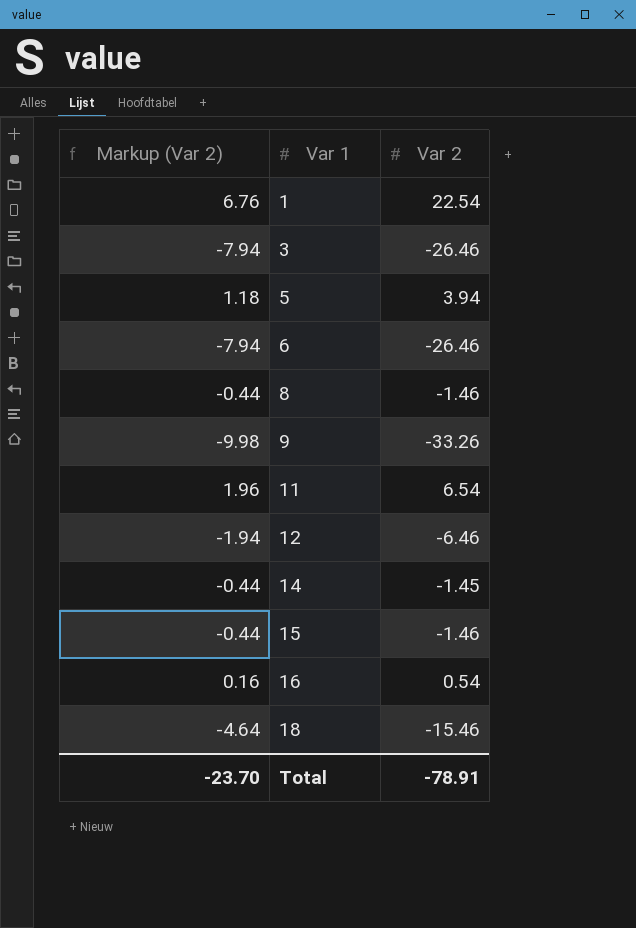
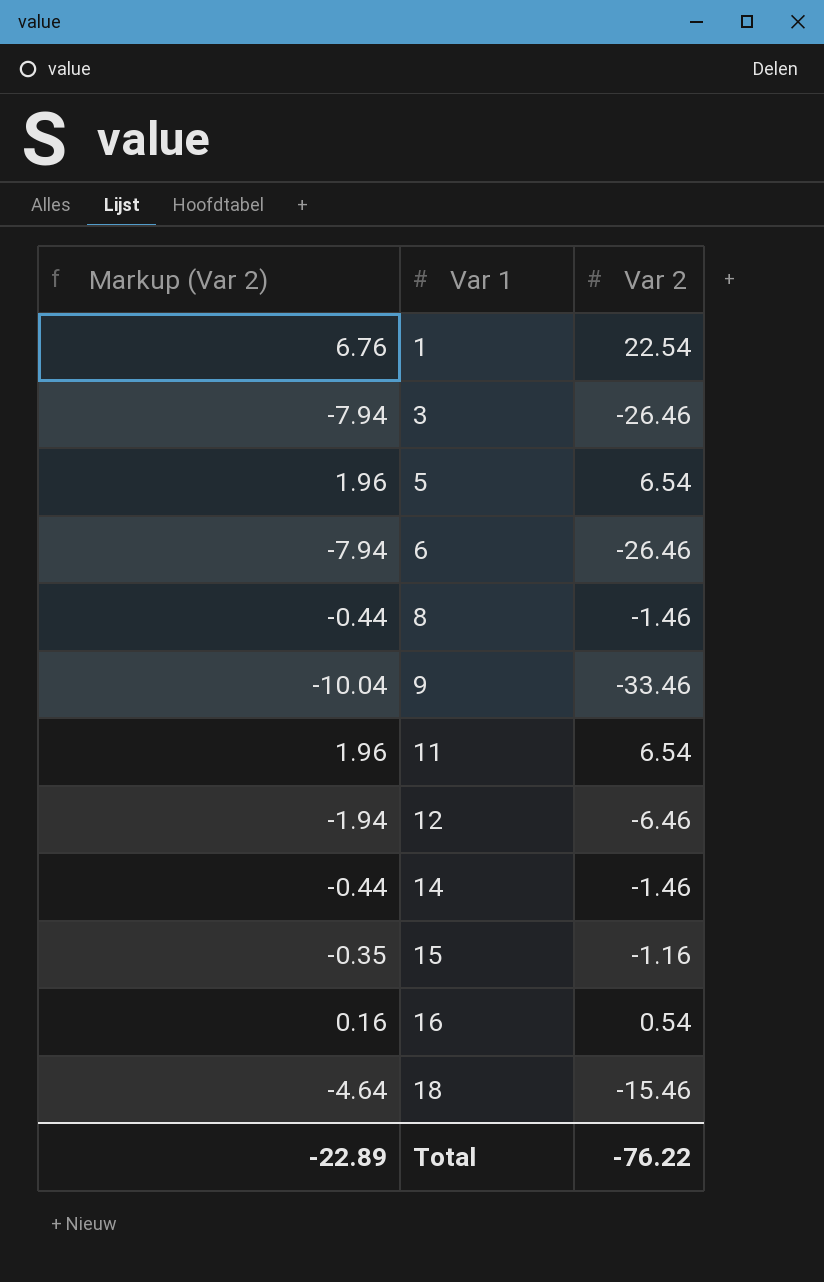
5 | Markup (Var 2): 1.18 -> 1.96
5 | Var 2: 3.94 -> 6.54
9 | Markup (Var 2): -9.98 -> -10.04
9 | Var 2: -33.26 -> -33.46
14 | Var 2: -1.45 -> -1.46
15 | Markup (Var 2): -0.44 -> -0.35
15 | Var 2: -1.46 -> -1.16
Total | Markup (Var 2): -23.70 -> -22.89
Total | Var 2: -78.91 -> -76.22

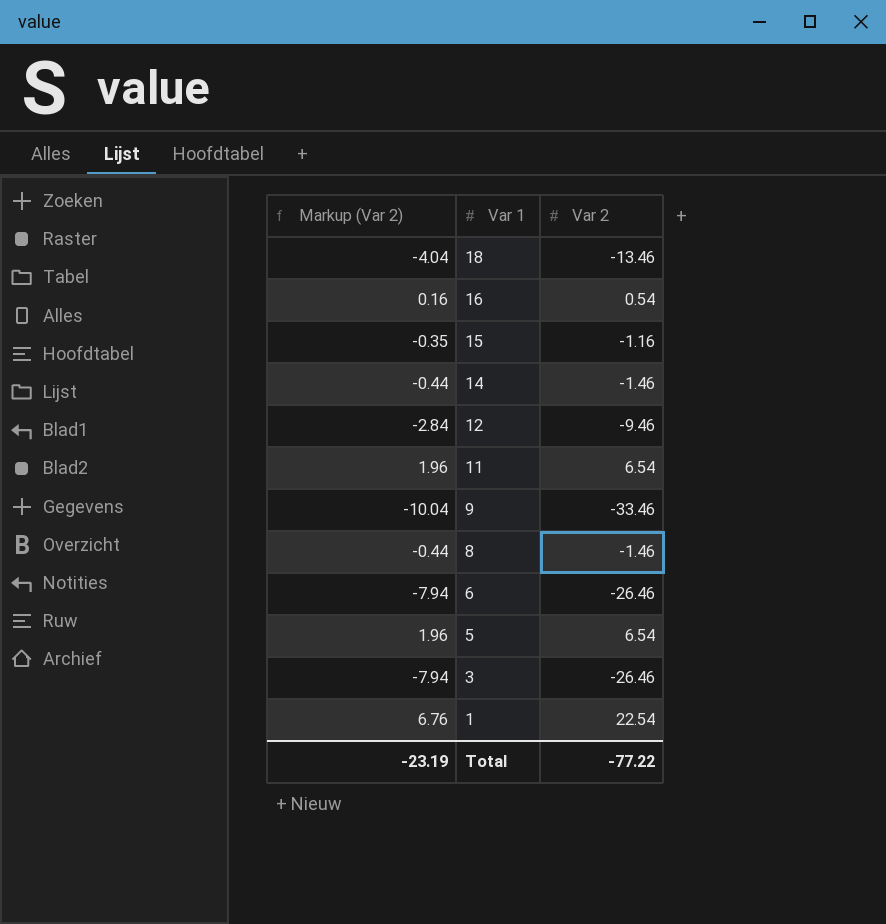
row order: Var 1 ascending -> Var 1 descending
18 | Markup (Var 2): -4.64 -> -4.04
18 | Var 2: -15.46 -> -13.46
12 | Markup (Var 2): -1.94 -> -2.84
12 | Var 2: -6.46 -> -9.46
Total | Markup (Var 2): -22.89 -> -23.19
Total | Var 2: -76.22 -> -77.22

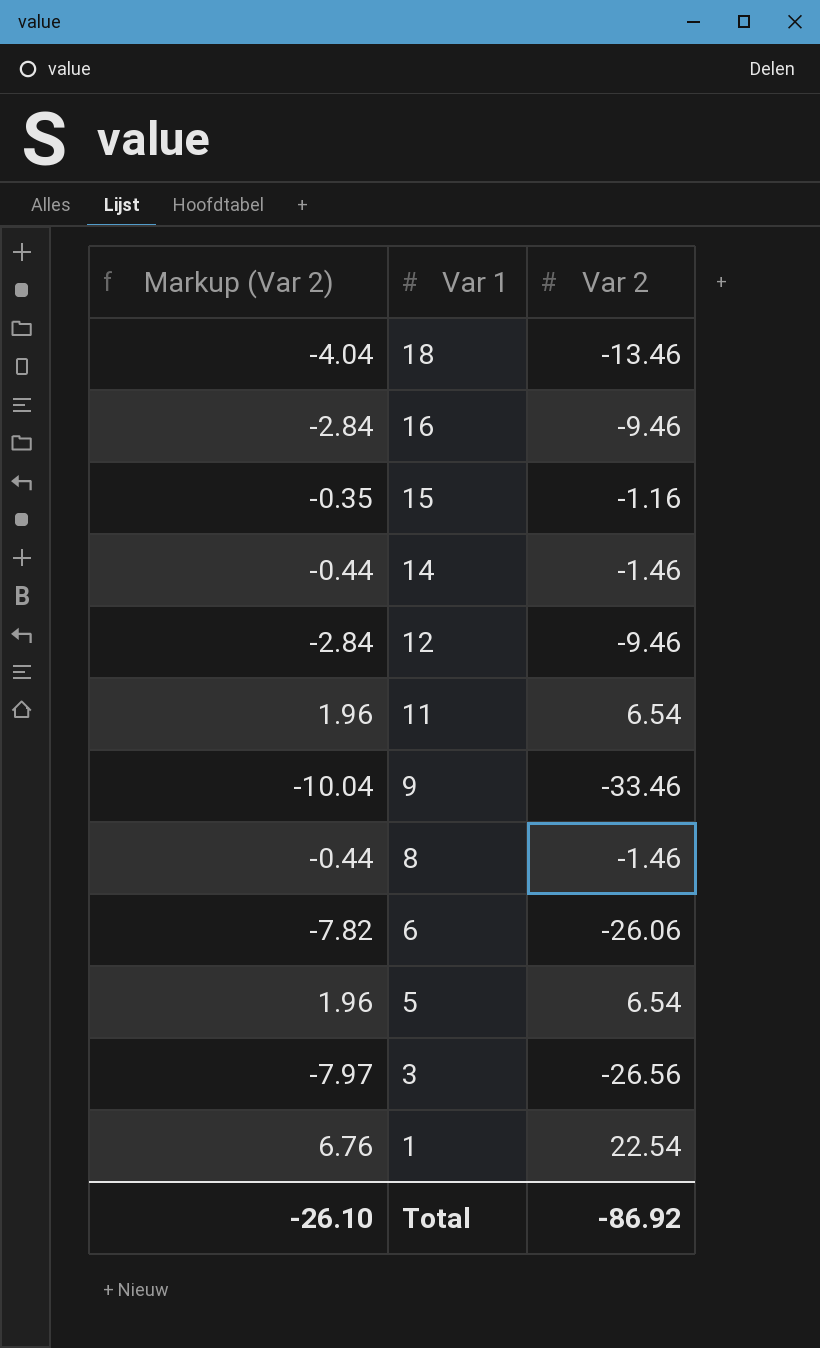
16 | Markup (Var 2): 0.16 -> -2.84
16 | Var 2: 0.54 -> -9.46
6 | Markup (Var 2): -7.94 -> -7.82
6 | Var 2: -26.46 -> -26.06
3 | Markup (Var 2): -7.94 -> -7.97
3 | Var 2: -26.46 -> -26.56
Total | Markup (Var 2): -23.19 -> -26.10
Total | Var 2: -77.22 -> -86.92

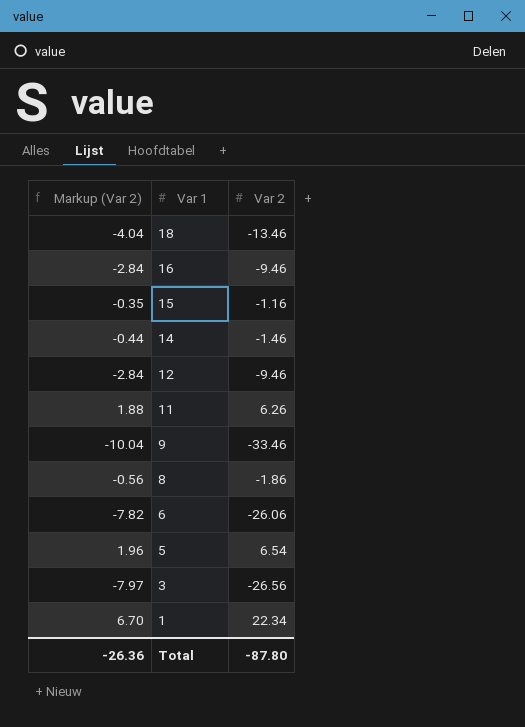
11 | Markup (Var 2): 1.96 -> 1.88
11 | Var 2: 6.54 -> 6.26
8 | Markup (Var 2): -0.44 -> -0.56
8 | Var 2: -1.46 -> -1.86
1 | Markup (Var 2): 6.76 -> 6.70
1 | Var 2: 22.54 -> 22.34
Total | Markup (Var 2): -26.10 -> -26.36
Total | Var 2: -86.92 -> -87.80

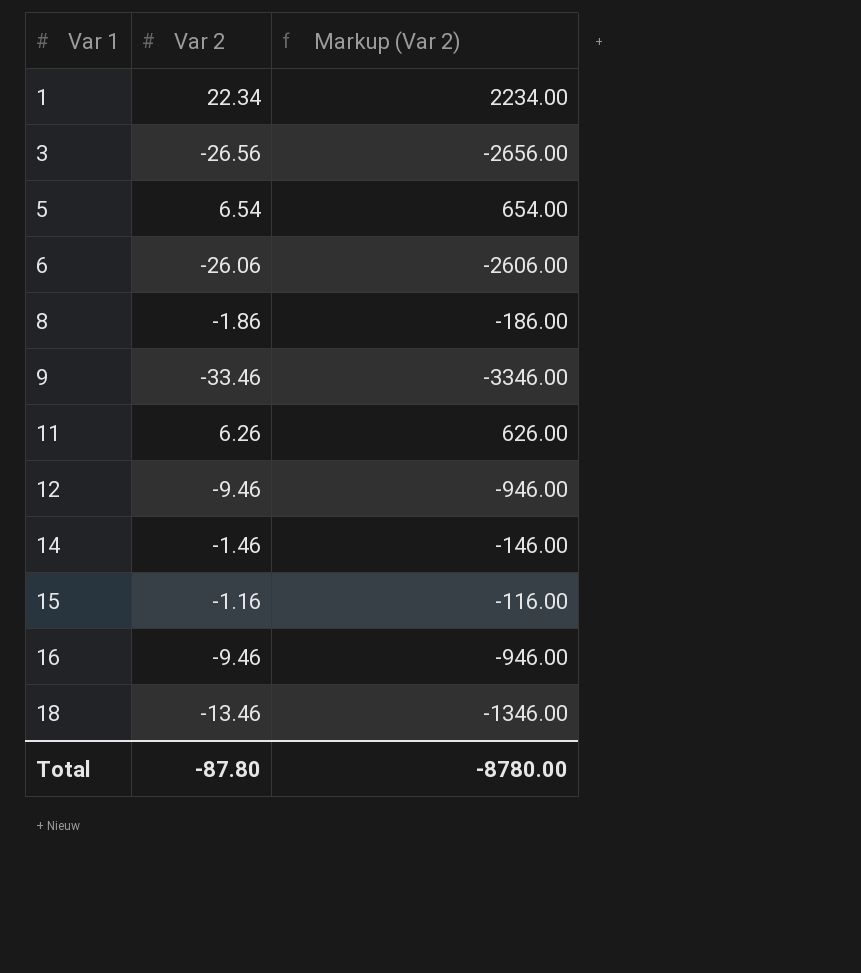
row order: Var 1 descending -> Var 1 ascending
column Markup (Var 2) | formula: [Var 2] * 0.3 -> [Var 2] * 100
column Markup (Var 2) | position: 1 -> 3
Total | Markup (Var 2): -26.36 -> -8780.00

